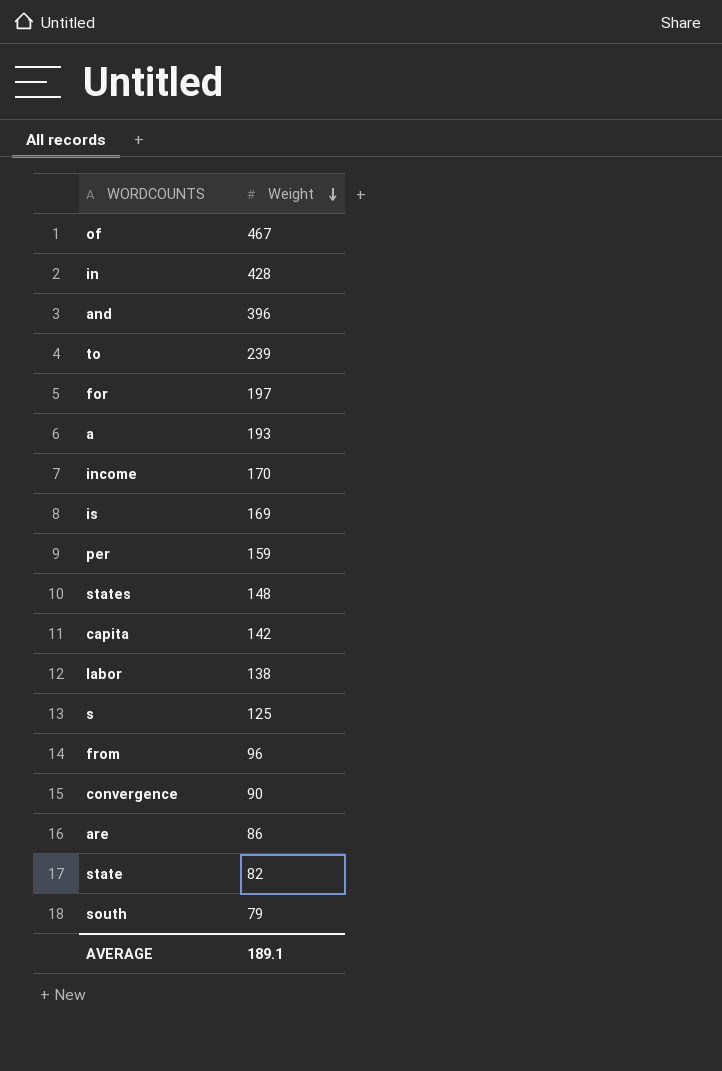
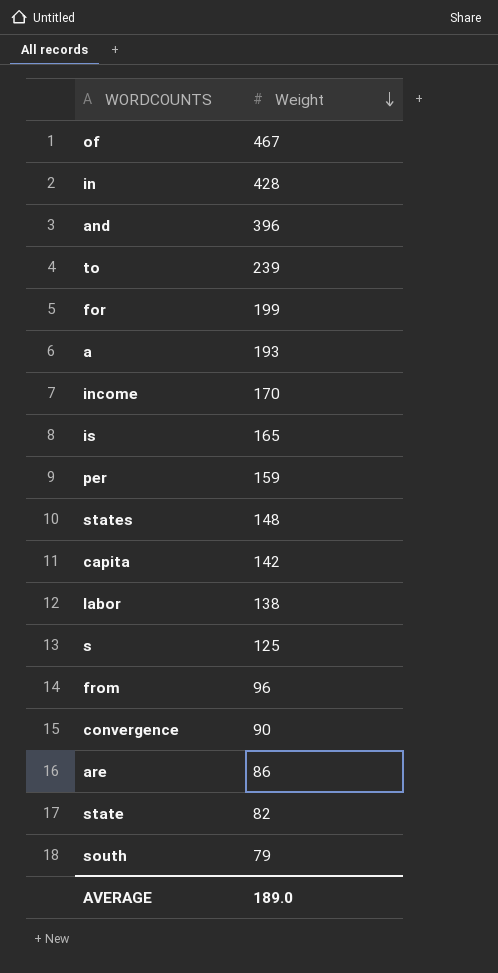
for | Weight: 197 -> 199
is | Weight: 169 -> 165
AVERAGE | Weight: 189.1 -> 189.0

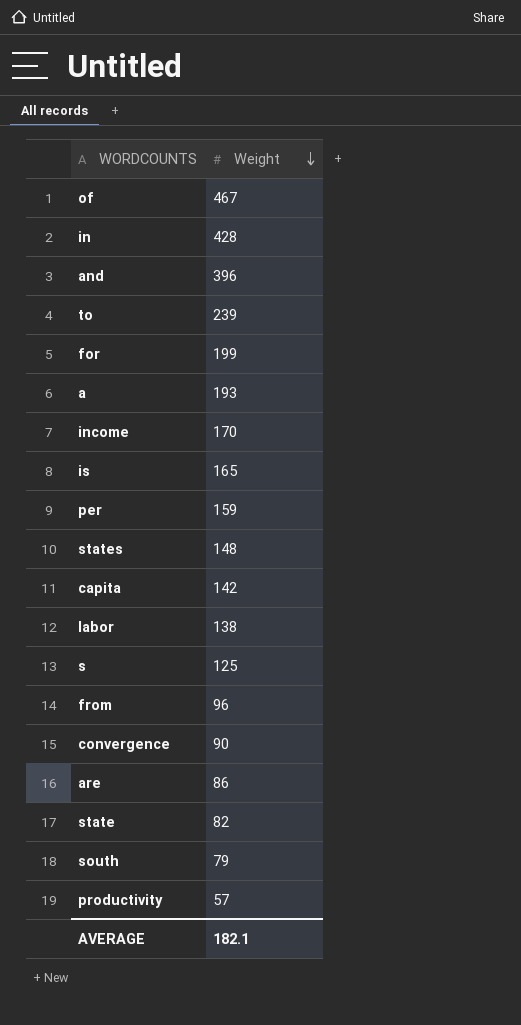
row productivity: none -> 57
AVERAGE | Weight: 189.0 -> 182.1

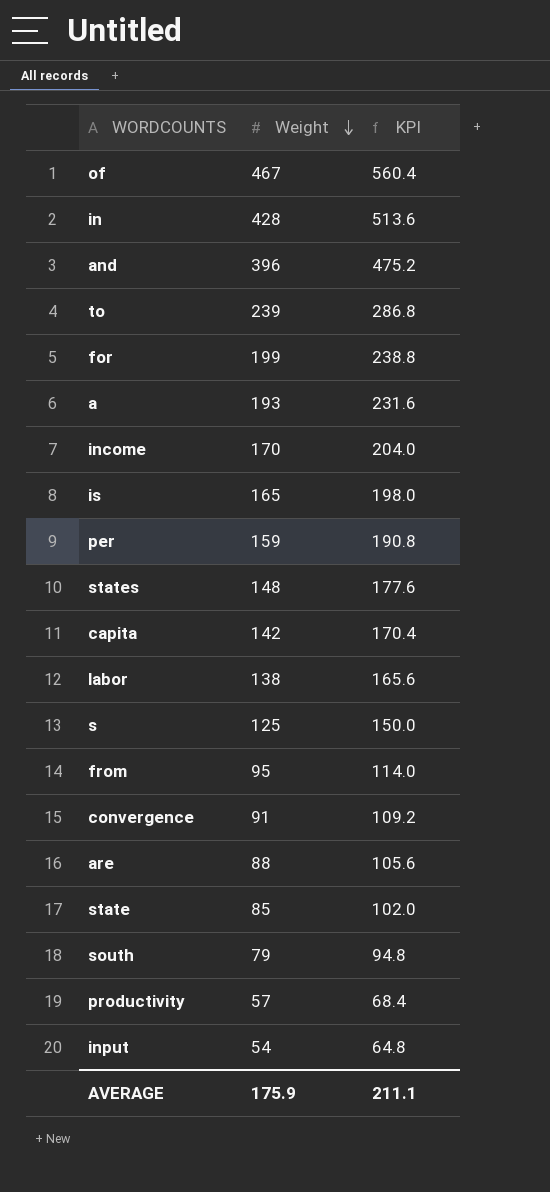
column KPI | formula: none -> [Weight] * 1.2
from | Weight: 96 -> 95
convergence | Weight: 90 -> 91
are | Weight: 86 -> 88
state | Weight: 82 -> 85
row input: none -> 54 | 64.8
AVERAGE | Weight: 182.1 -> 175.9

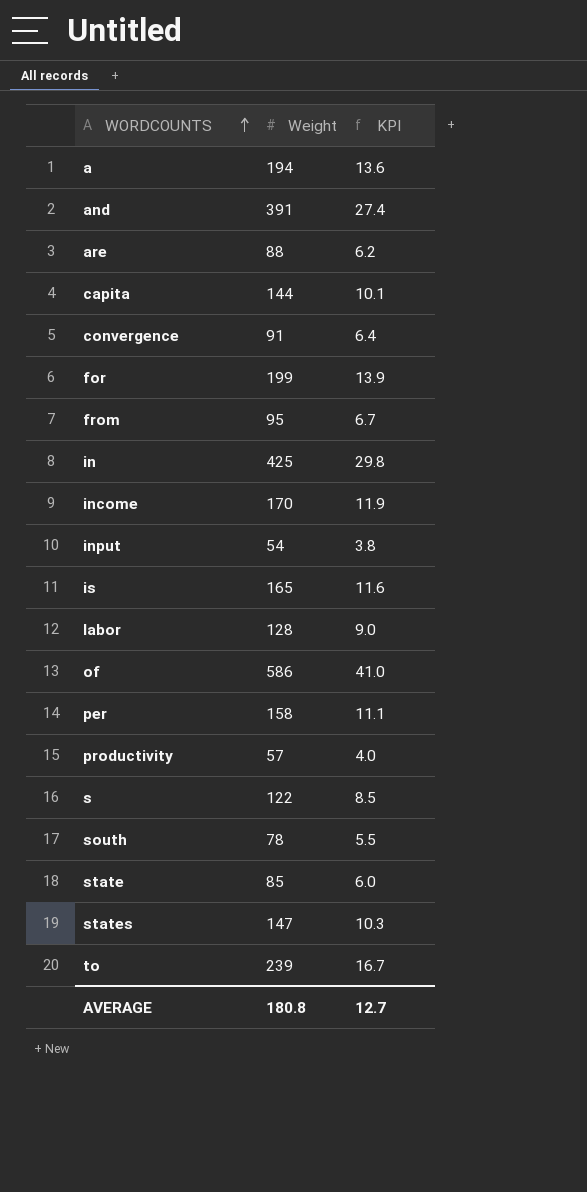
row order: Weight descending -> WORDCOUNTS ascending
column KPI | formula: [Weight] * 1.2 -> [Weight] * 0.07
a | Weight: 193 -> 194
and | Weight: 396 -> 391
capita | Weight: 142 -> 144
in | Weight: 428 -> 425
labor | Weight: 138 -> 128
of | Weight: 467 -> 586
per | Weight: 159 -> 158
s | Weight: 125 -> 122
south | Weight: 79 -> 78
states | Weight: 148 -> 147
AVERAGE | Weight: 175.9 -> 180.8
AVERAGE | KPI: 211.1 -> 12.7

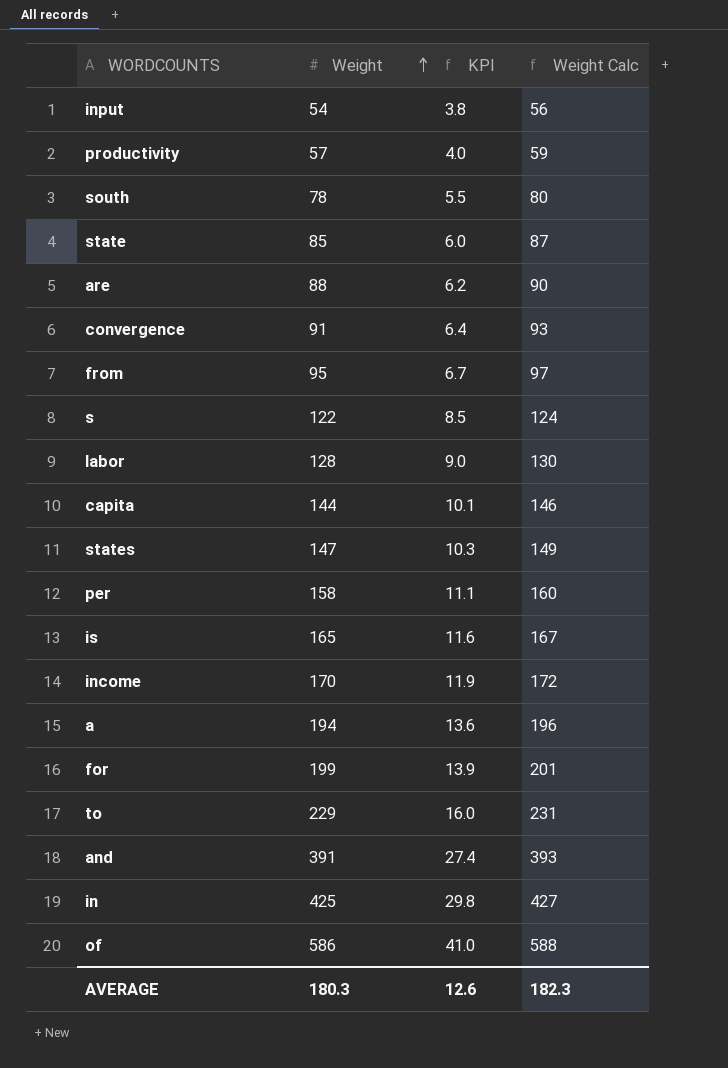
row order: WORDCOUNTS ascending -> Weight ascending
column Weight Calc | formula: none -> [Weight] + 2
to | Weight: 239 -> 229
to | KPI: 16.7 -> 16.0
AVERAGE | Weight: 180.8 -> 180.3
AVERAGE | KPI: 12.7 -> 12.6

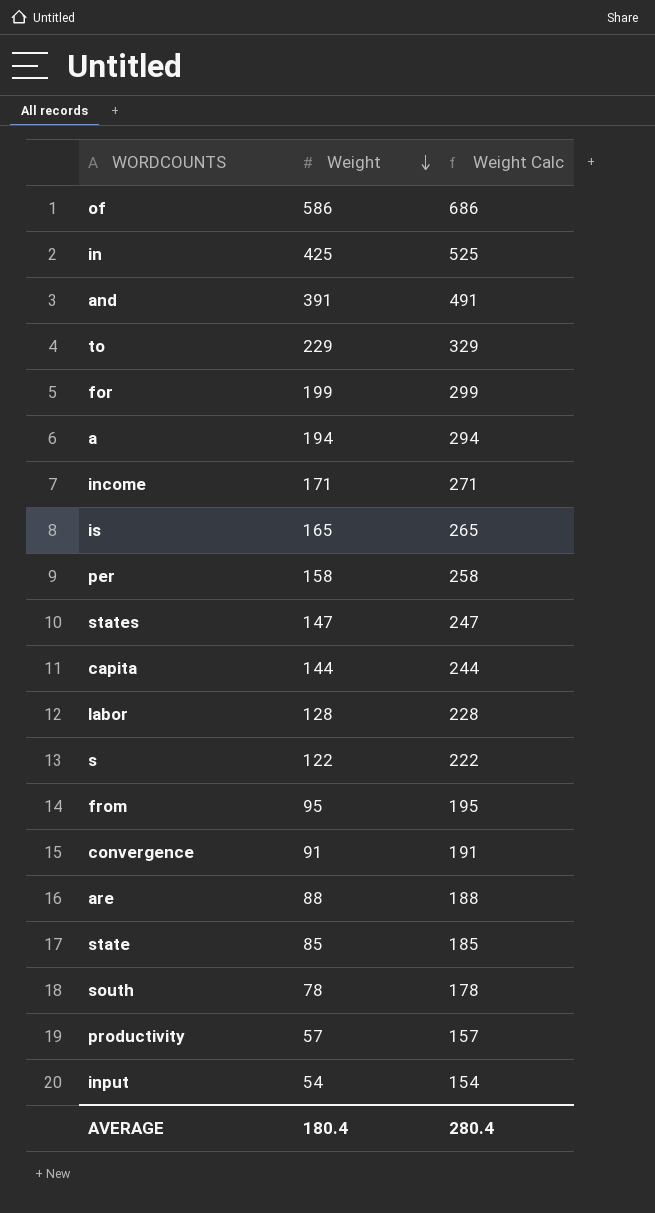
row order: Weight ascending -> Weight descending
column KPI | formula: [Weight] * 0.07 -> none
column Weight Calc | formula: [Weight] + 2 -> [Weight] + 100
income | Weight: 170 -> 171
AVERAGE | Weight: 180.3 -> 180.4
AVERAGE | Weight Calc: 182.3 -> 280.4

